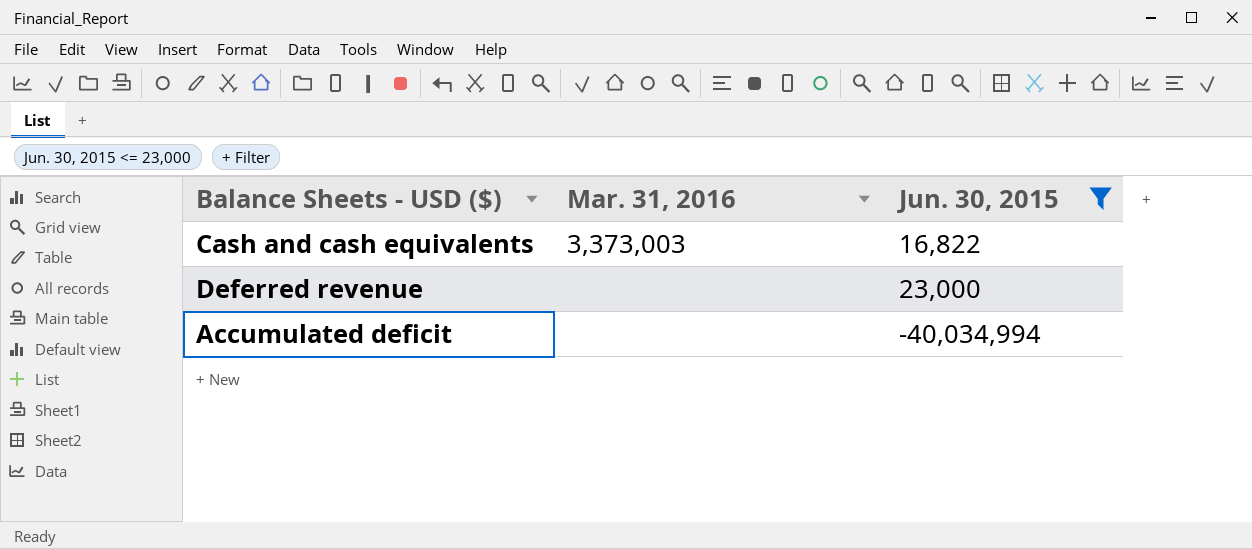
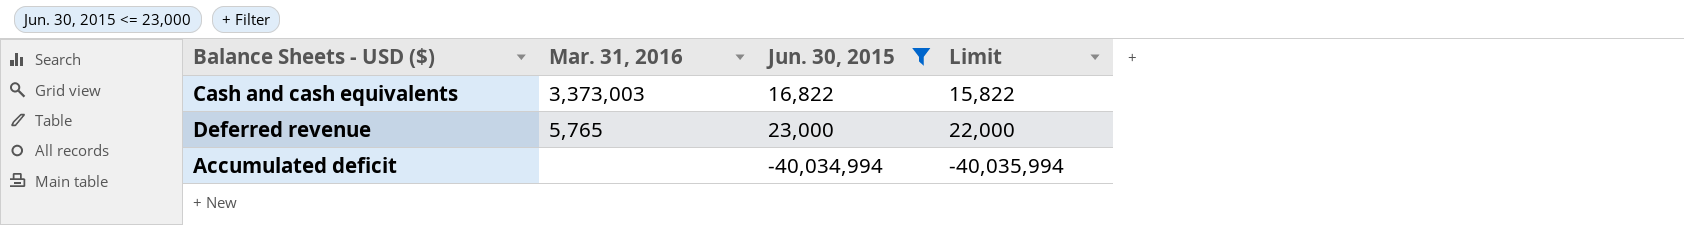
column Limit | formula: none -> [Jun. 30, 2015] - 1000
Deferred revenue | Mar. 31, 2016: none -> 5,765

